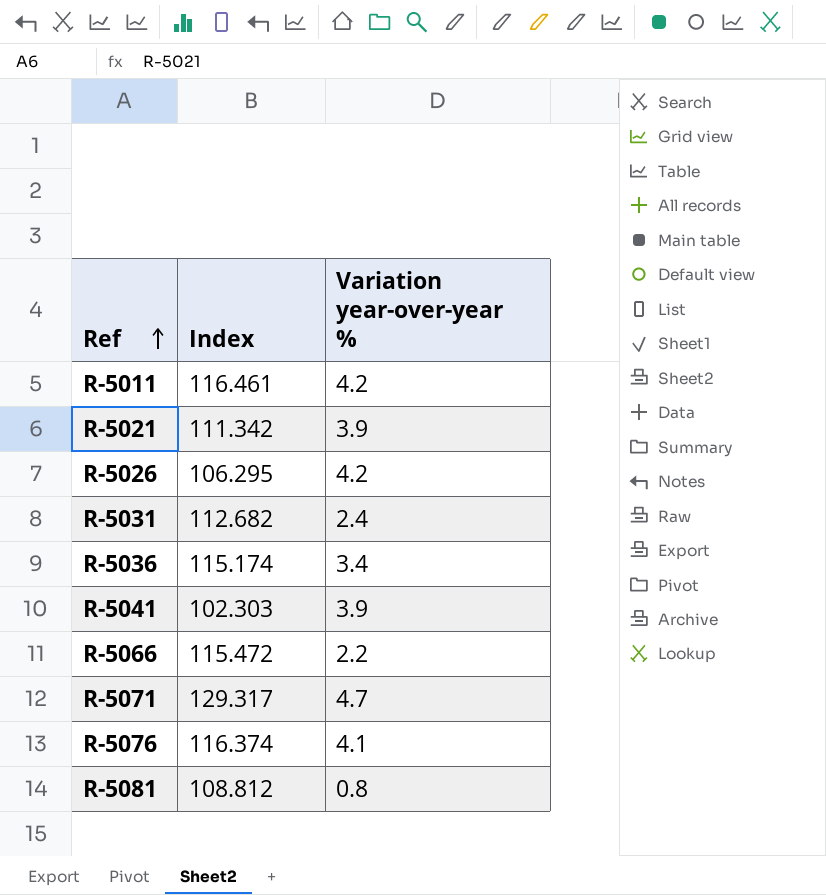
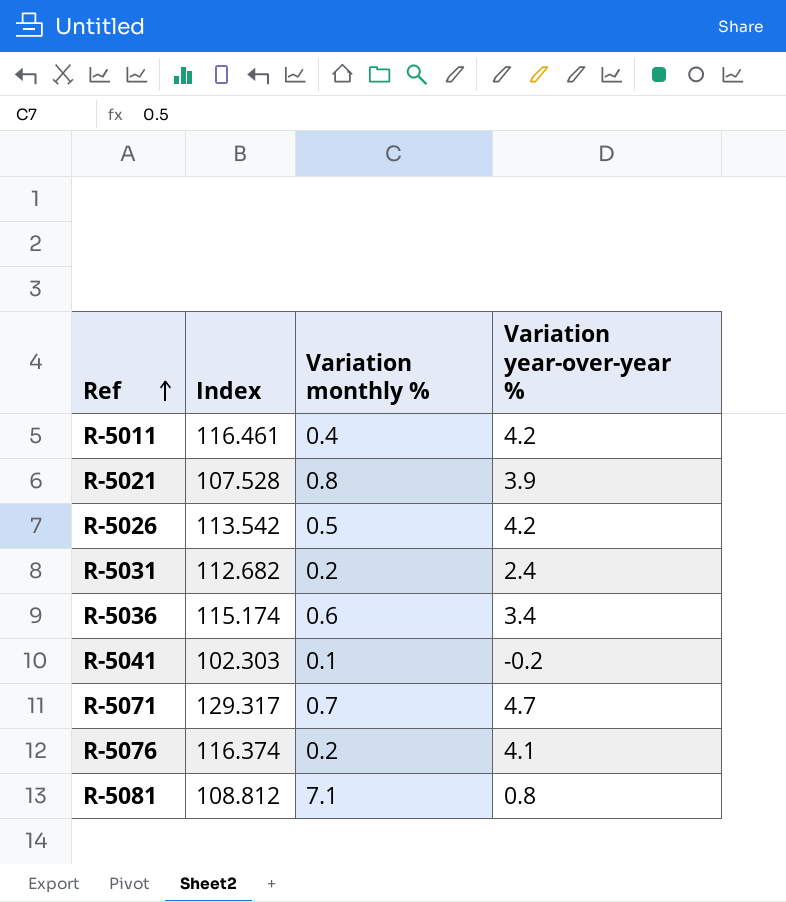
column Variation monthly % | position: none -> 3
row R-5066: 115.472 | 2.2 -> none
R-5021 | Index: 111.342 -> 107.528
R-5026 | Index: 106.295 -> 113.542
R-5041 | Variation year-over-year %: 3.9 -> -0.2

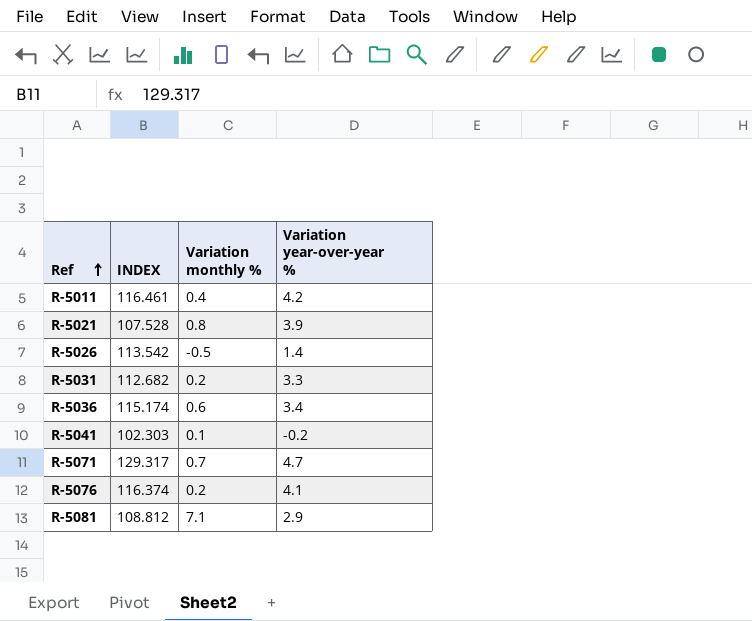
column name: Index -> INDEX
R-5026 | Variation monthly %: 0.5 -> -0.5
R-5026 | Variation year-over-year %: 4.2 -> 1.4
R-5031 | Variation year-over-year %: 2.4 -> 3.3
R-5081 | Variation year-over-year %: 0.8 -> 2.9

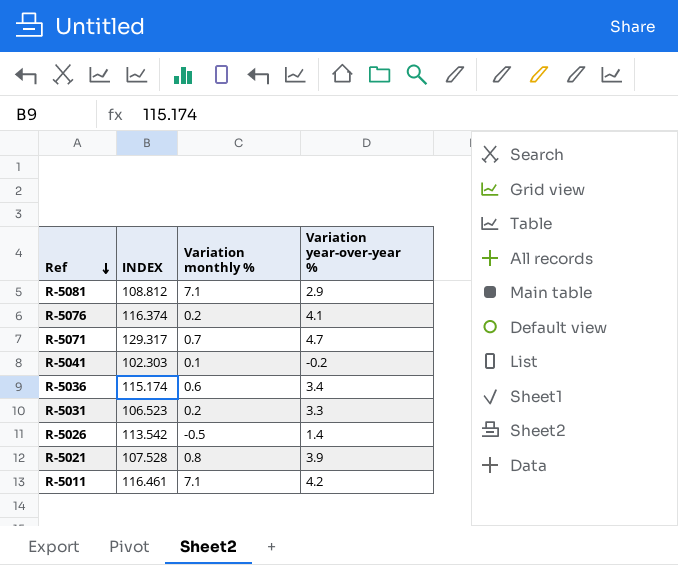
row order: Ref ascending -> Ref descending
R-5031 | INDEX: 112.682 -> 106.523
R-5011 | Variation monthly %: 0.4 -> 7.1

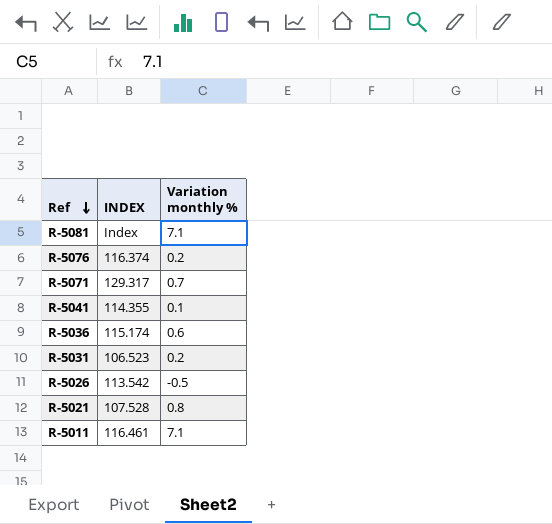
column Variation year-over-year % | position: 4 -> none
R-5081 | INDEX: 108.812 -> Index
R-5041 | INDEX: 102.303 -> 114.355

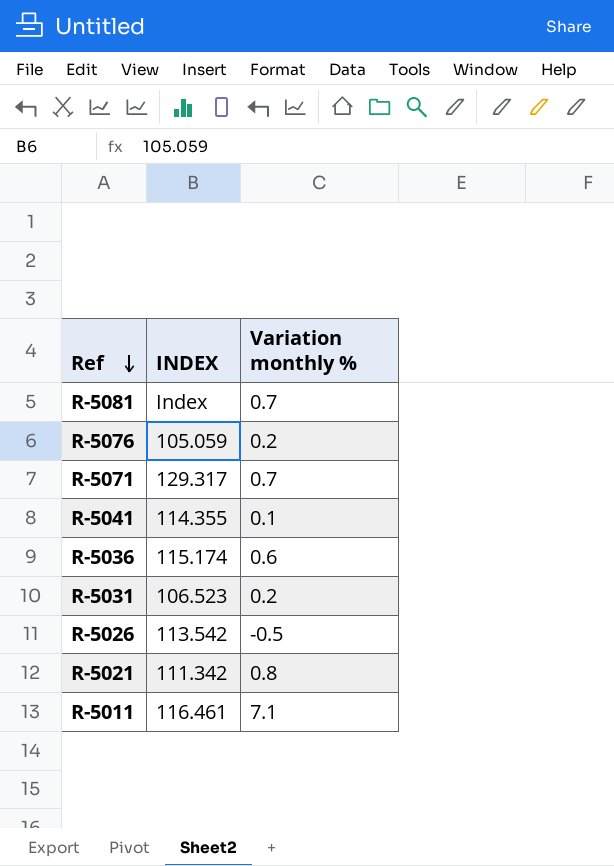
R-5081 | Variation monthly %: 7.1 -> 0.7
R-5076 | INDEX: 116.374 -> 105.059
R-5021 | INDEX: 107.528 -> 111.342

